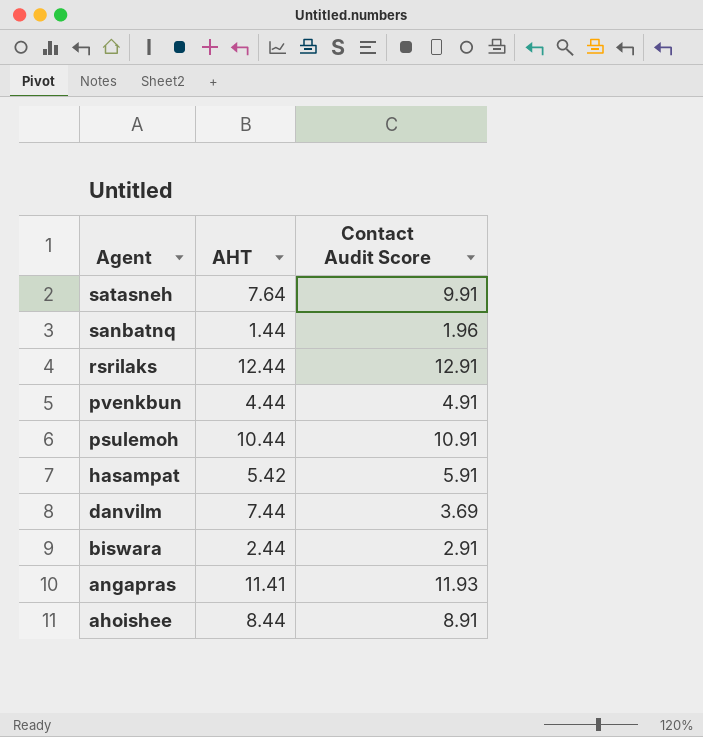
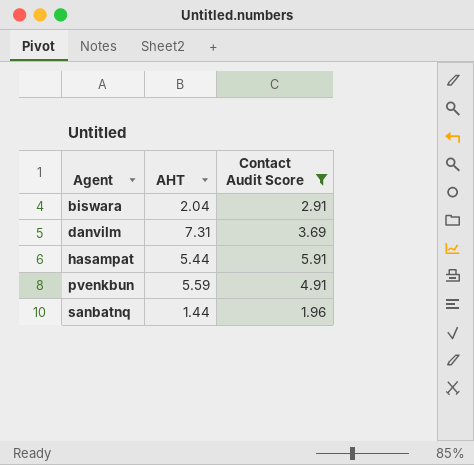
filter: none -> Contact Audit Score <= 5.91
row order: Agent descending -> Agent ascending
biswara | AHT: 2.44 -> 2.04
danvilm | AHT: 7.44 -> 7.31
hasampat | AHT: 5.42 -> 5.44
pvenkbun | AHT: 4.44 -> 5.59

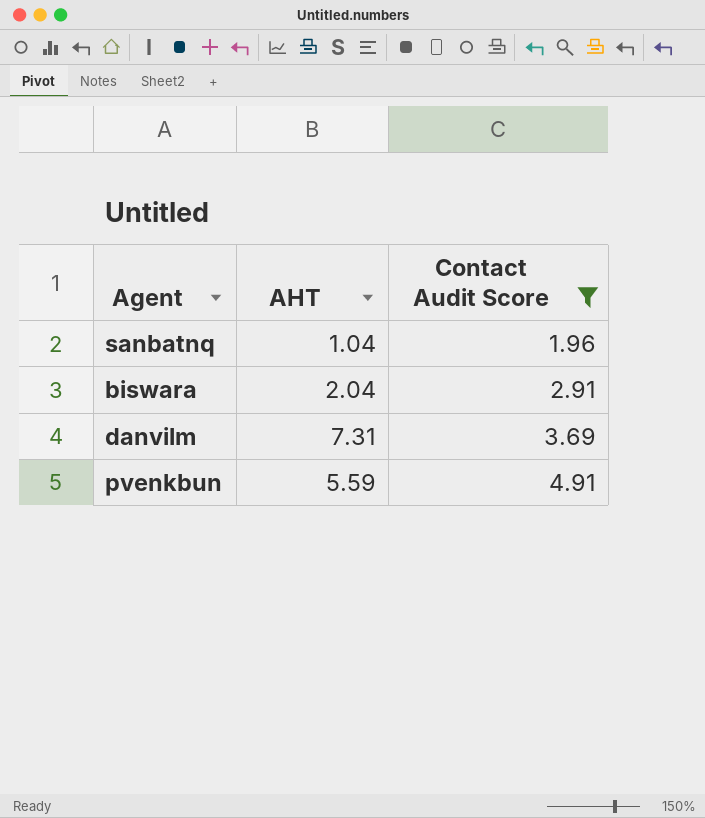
row order: Agent ascending -> Contact Audit Score ascending
row hasampat: 5.44 | 5.91 -> none
sanbatnq | AHT: 1.44 -> 1.04

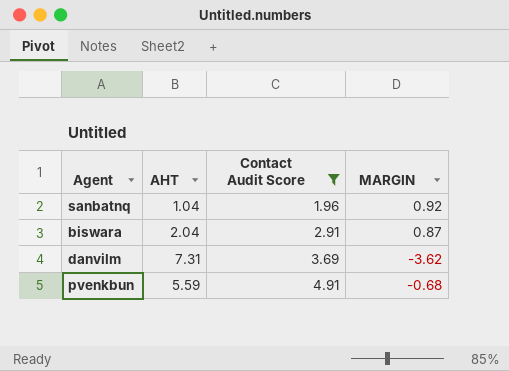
column MARGIN | formula: none -> [Contact Audit Score] - [AHT]

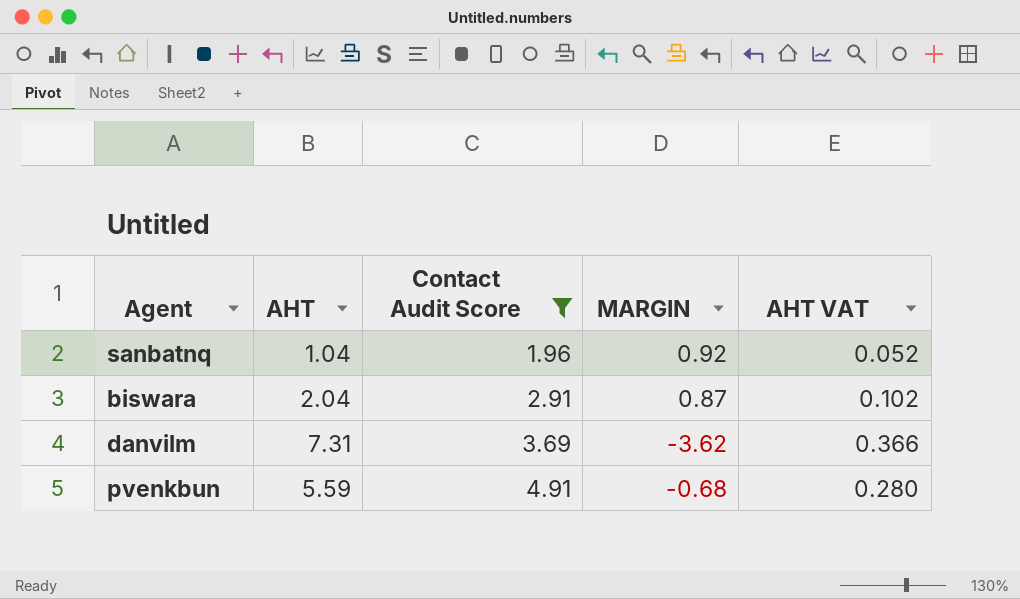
column AHT VAT | formula: none -> [AHT] * 0.05

